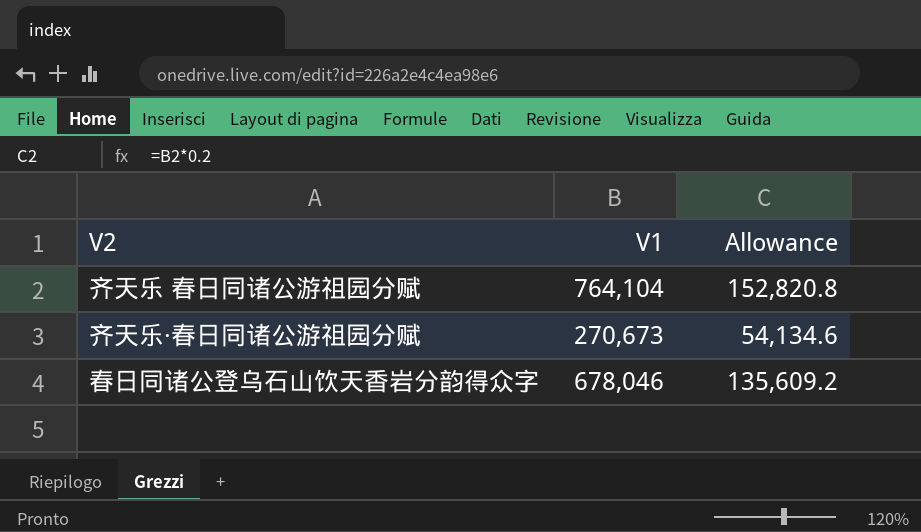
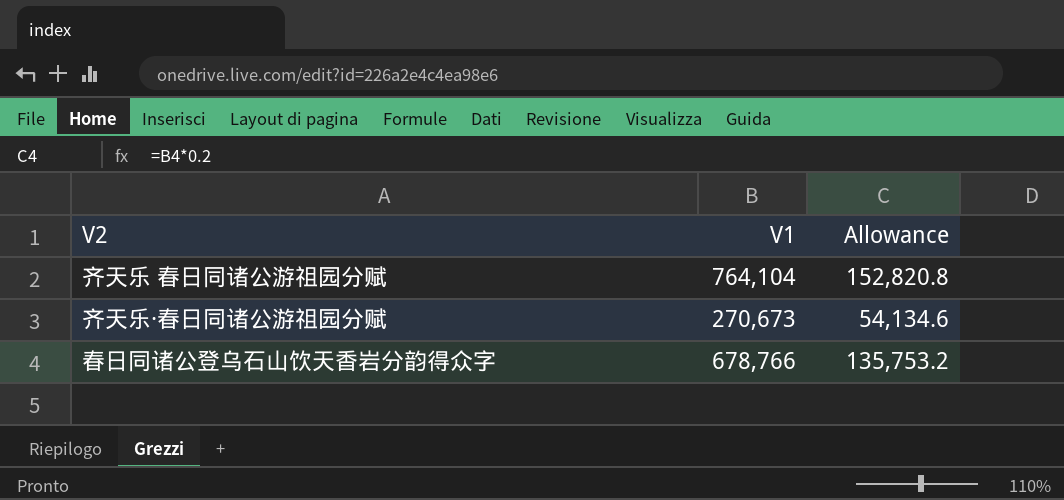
春日同诸公登乌石山饮天香岩分韵得众字 | V1: 678,046 -> 678,766
春日同诸公登乌石山饮天香岩分韵得众字 | Allowance: 135,609.2 -> 135,753.2

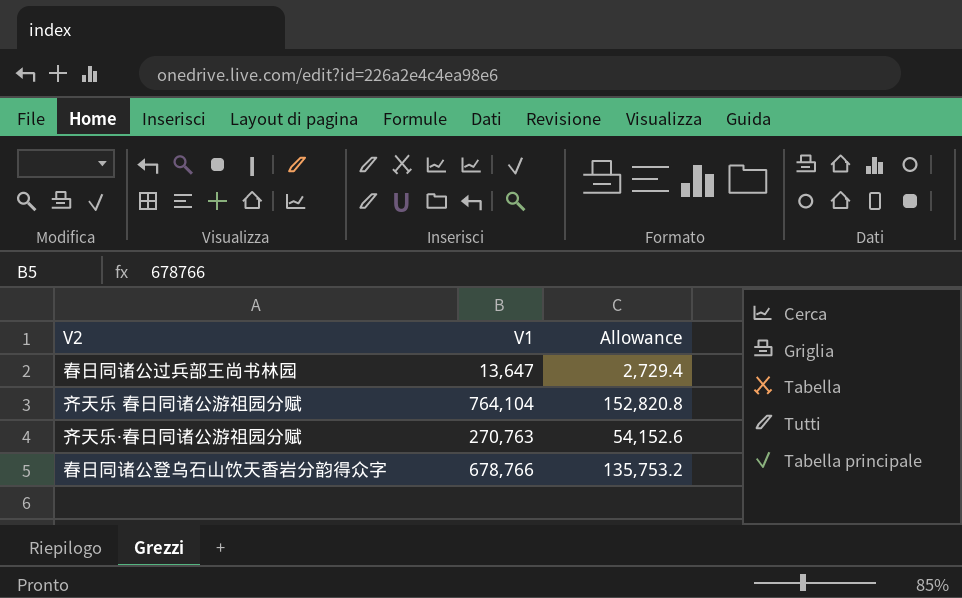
row 春日同诸公过兵部王尚书林园: none -> 13,647 | 2,729.4
齐天乐·春日同诸公游祖园分赋 | V1: 270,673 -> 270,763
齐天乐·春日同诸公游祖园分赋 | Allowance: 54,134.6 -> 54,152.6

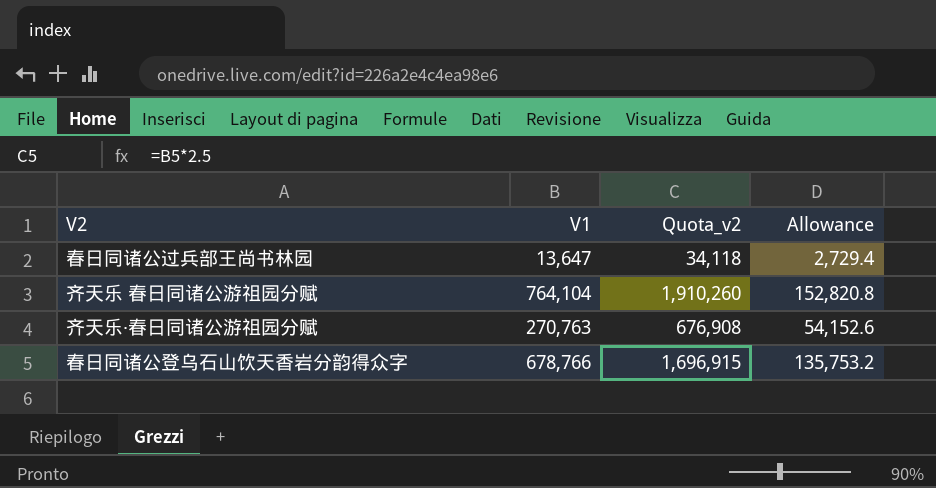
column Quota_v2 | formula: none -> [V1] * 2.5

